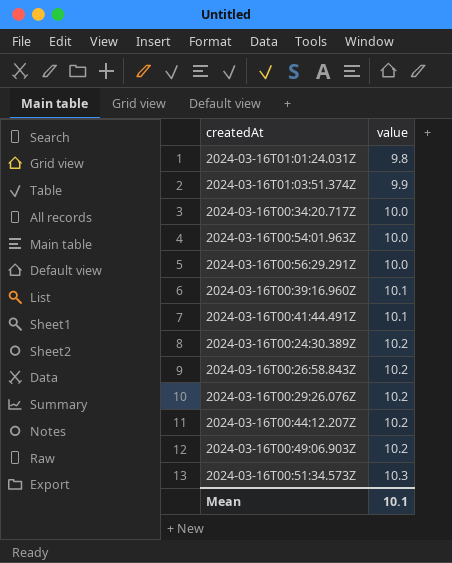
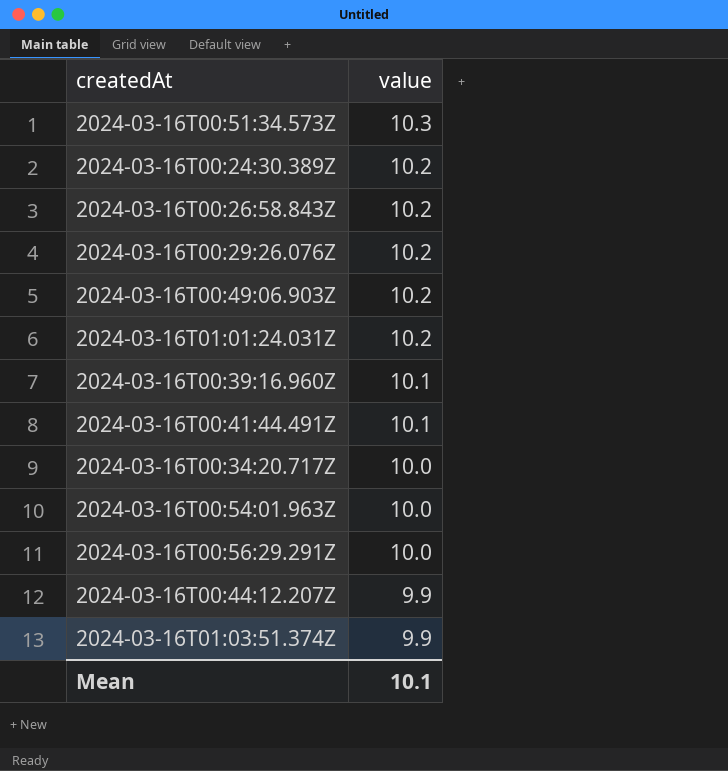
row order: value ascending -> value descending
2024-03-16T01:01:24.031Z | value: 9.8 -> 10.2
2024-03-16T00:44:12.207Z | value: 10.2 -> 9.9

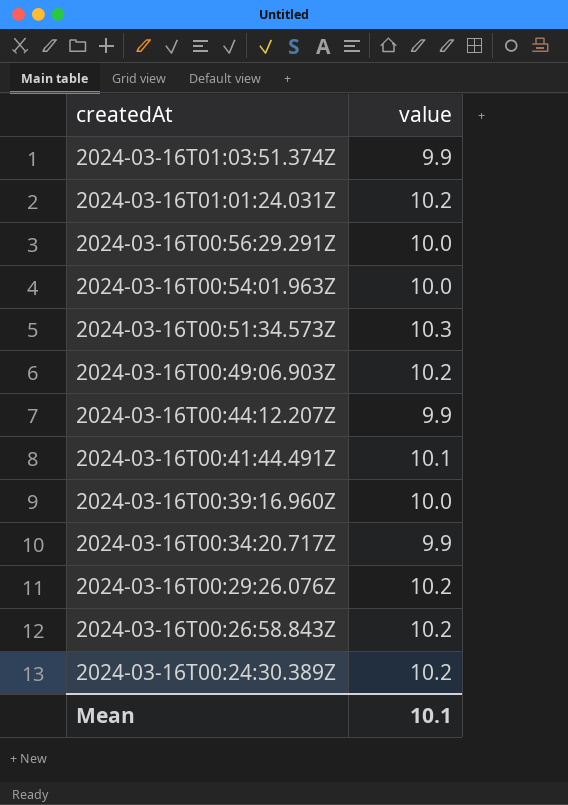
row order: value descending -> createdAt descending
2024-03-16T00:39:16.960Z | value: 10.1 -> 10.0
2024-03-16T00:34:20.717Z | value: 10.0 -> 9.9

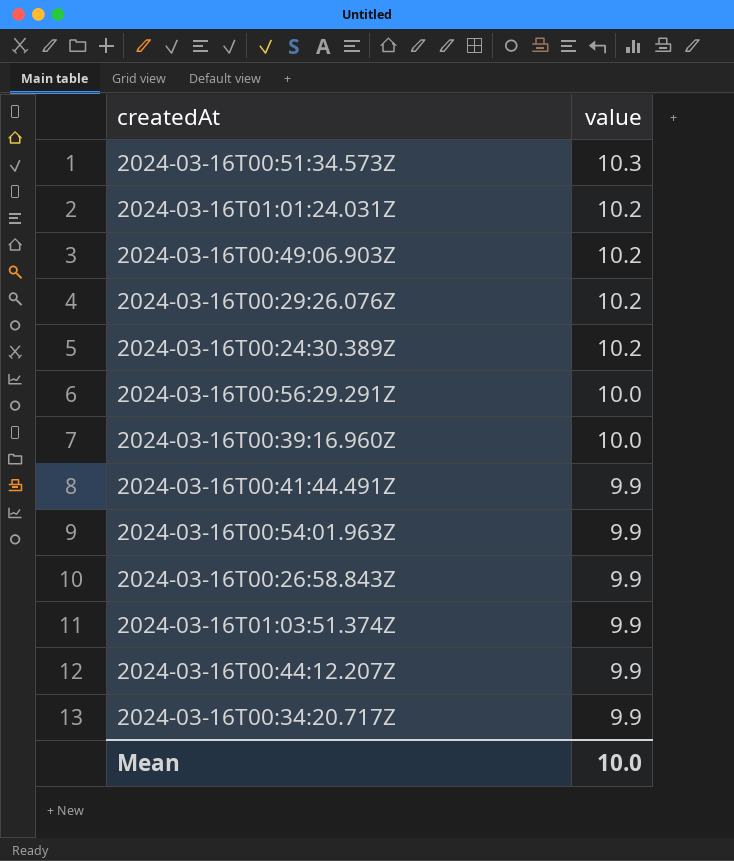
row order: createdAt descending -> value descending
2024-03-16T00:41:44.491Z | value: 10.1 -> 9.9
2024-03-16T00:54:01.963Z | value: 10.0 -> 9.9
2024-03-16T00:26:58.843Z | value: 10.2 -> 9.9
Mean | value: 10.1 -> 10.0

